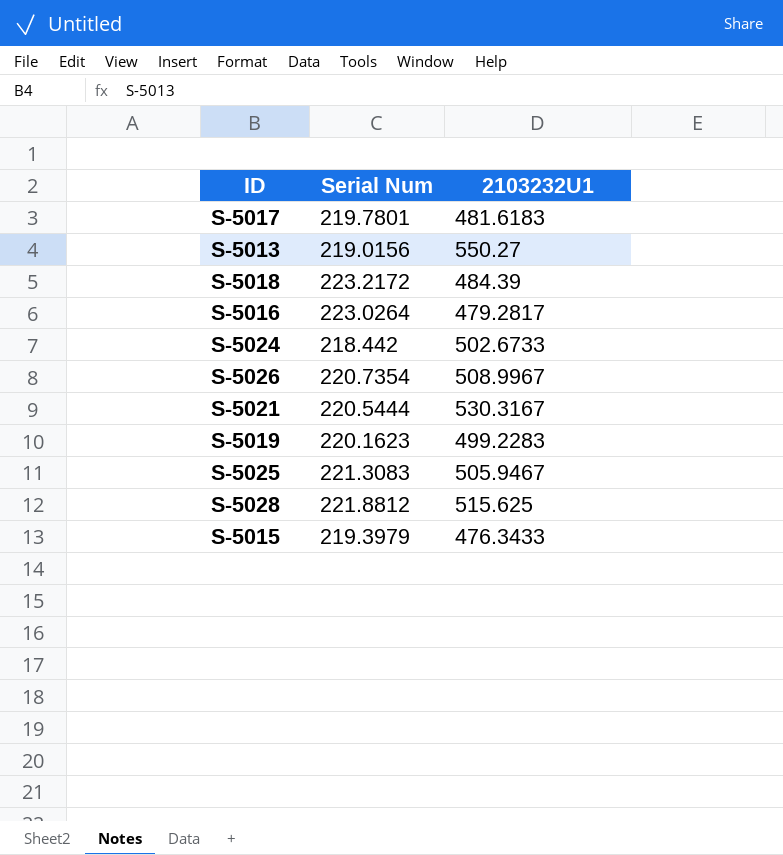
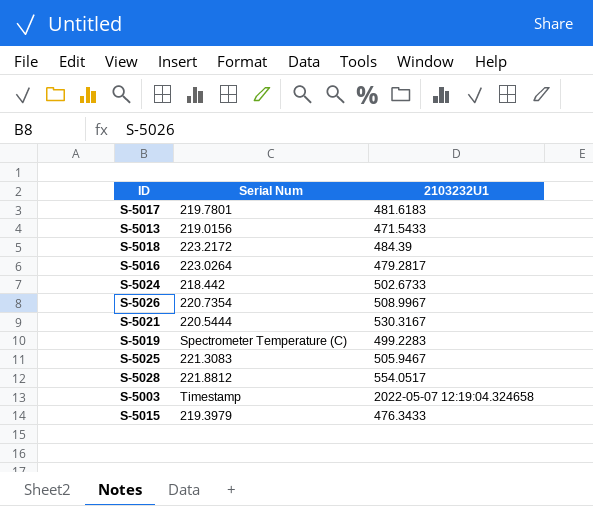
S-5013 | 2103232U1: 550.27 -> 471.5433
S-5019 | Serial Num: 220.1623 -> Spectrometer Temperature (C)
S-5028 | 2103232U1: 515.625 -> 554.0517
row S-5003: none -> Timestamp | 2022-05-07 12:19:04.324658

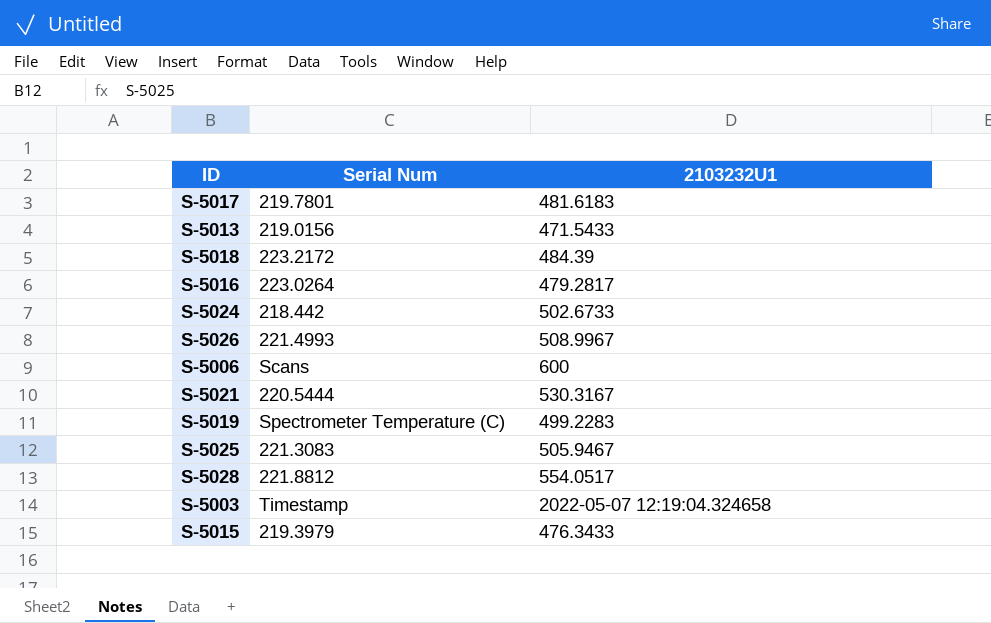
S-5026 | Serial Num: 220.7354 -> 221.4993
row S-5006: none -> Scans | 600

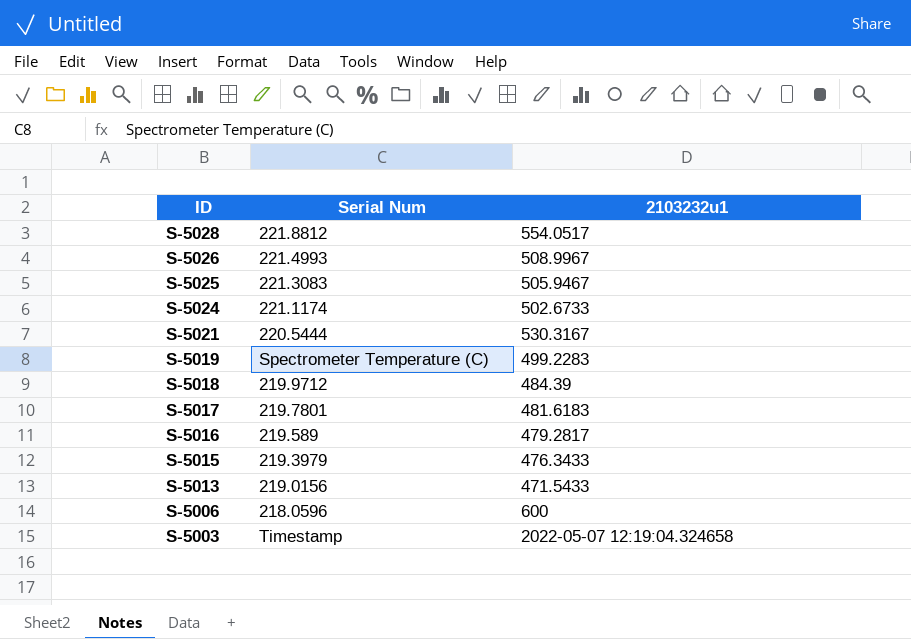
row order: none -> ID descending
column name: 2103232U1 -> 2103232u1
S-5024 | Serial Num: 218.442 -> 221.1174
S-5018 | Serial Num: 223.2172 -> 219.9712
S-5016 | Serial Num: 223.0264 -> 219.589
S-5006 | Serial Num: Scans -> 218.0596

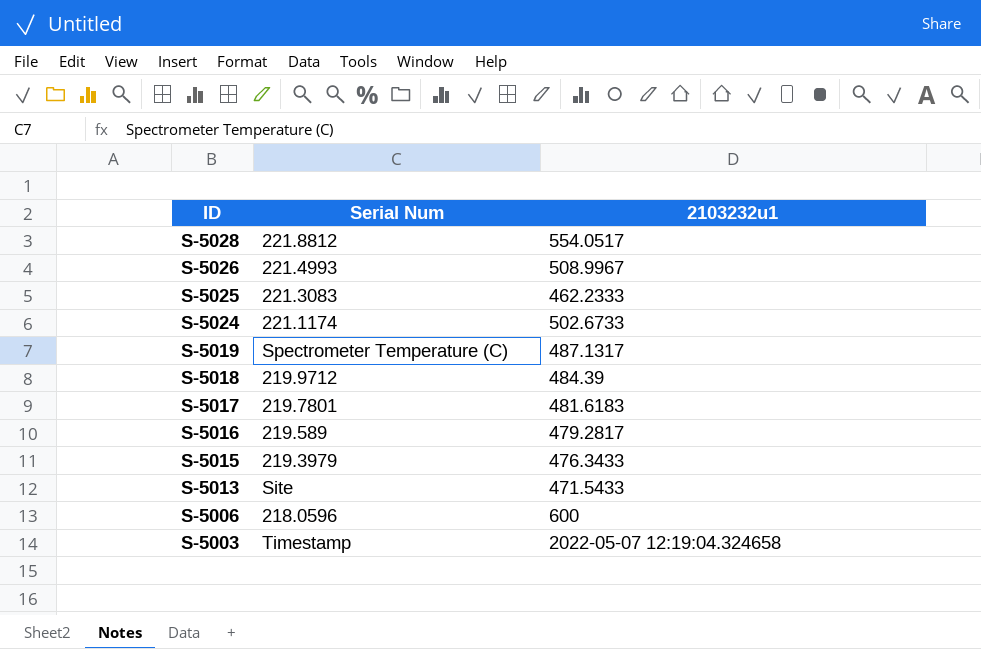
row S-5021: 220.5444 | 530.3167 -> none
S-5025 | 2103232u1: 505.9467 -> 462.2333
S-5019 | 2103232u1: 499.2283 -> 487.1317
S-5013 | Serial Num: 219.0156 -> Site

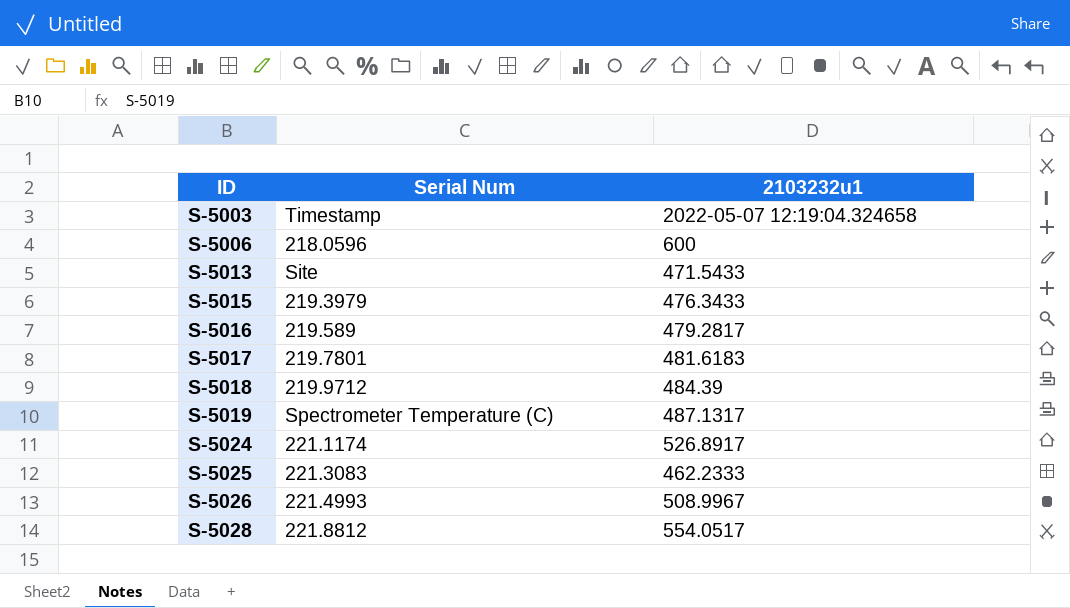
row order: ID descending -> ID ascending
S-5024 | 2103232u1: 502.6733 -> 526.8917

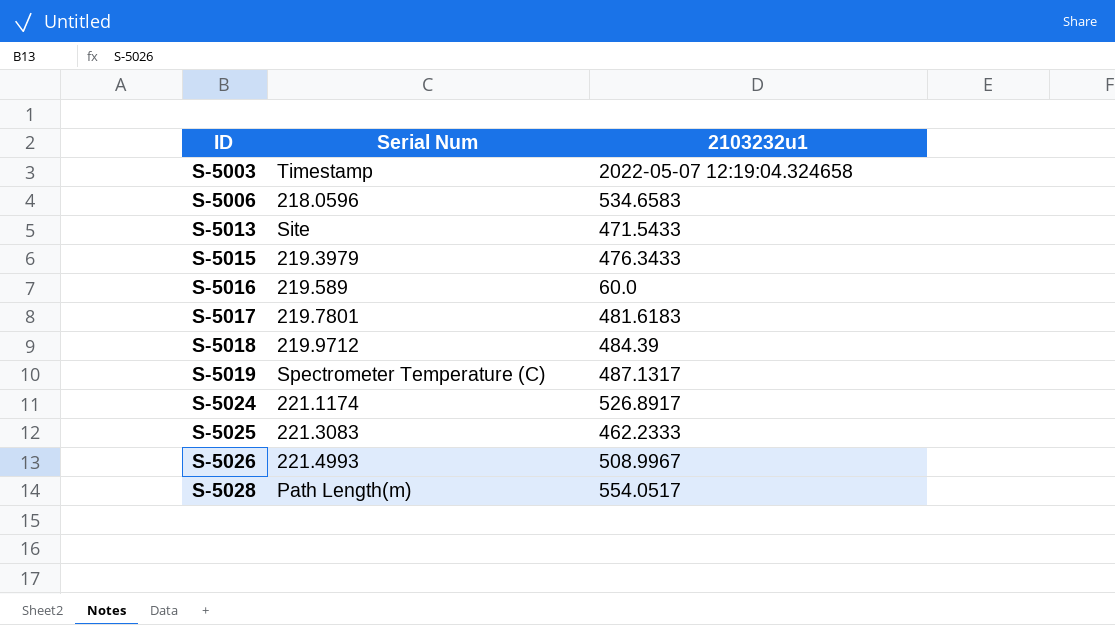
S-5006 | 2103232u1: 600 -> 534.6583
S-5016 | 2103232u1: 479.2817 -> 60.0
S-5028 | Serial Num: 221.8812 -> Path Length(m)

